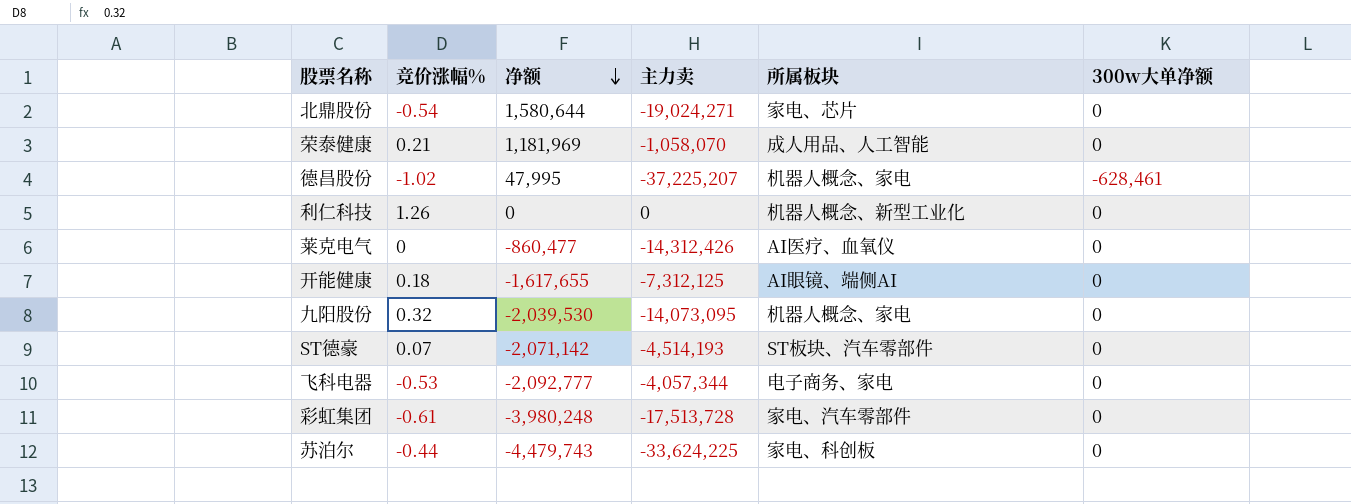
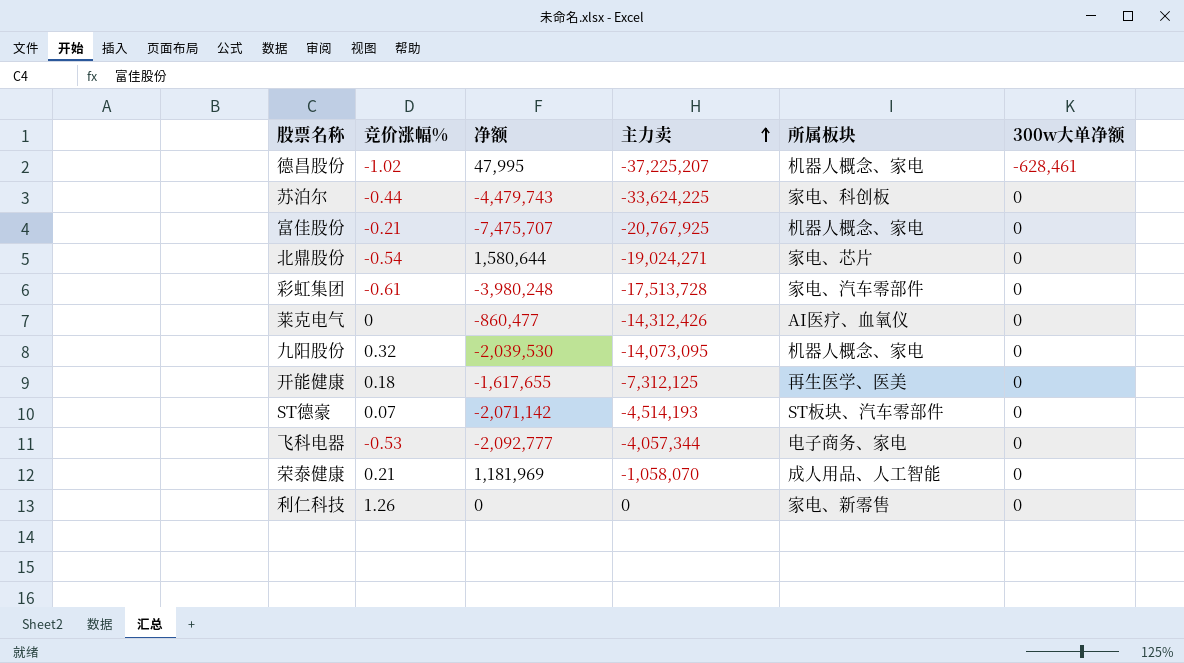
row order: 净额 descending -> 主力卖 ascending
row 富佳股份: none -> -0.21 | -7,475,707 | -20,767,925 | 机器人概念、家电 | 0
开能健康 | 所属板块: AI眼镜、端侧AI -> 再生医学、医美
利仁科技 | 所属板块: 机器人概念、新型工业化 -> 家电、新零售

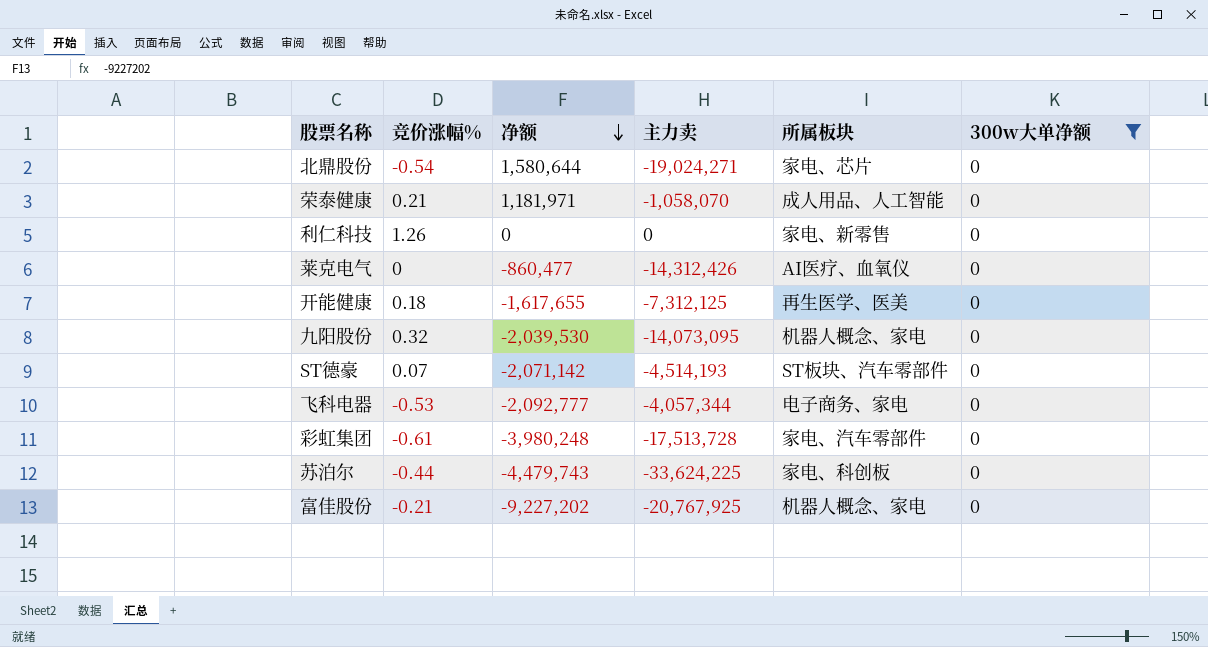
filter: none -> 300w大单净额 = 0
row order: 主力卖 ascending -> 净额 descending
荣泰健康 | 净额: 1,181,969 -> 1,181,971
富佳股份 | 净额: -7,475,707 -> -9,227,202

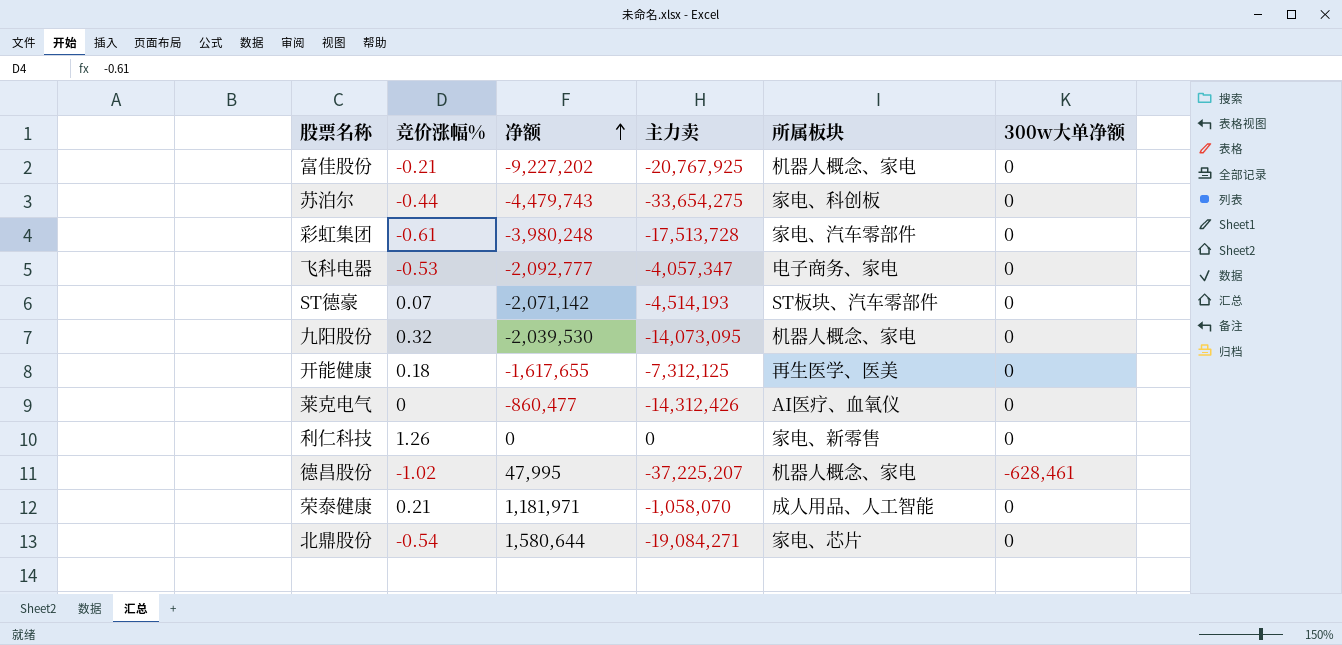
filter: 300w大单净额 = 0 -> none
row order: 净额 descending -> 净额 ascending
苏泊尔 | 主力卖: -33,624,225 -> -33,654,275
飞科电器 | 主力卖: -4,057,344 -> -4,057,347
北鼎股份 | 主力卖: -19,024,271 -> -19,084,271

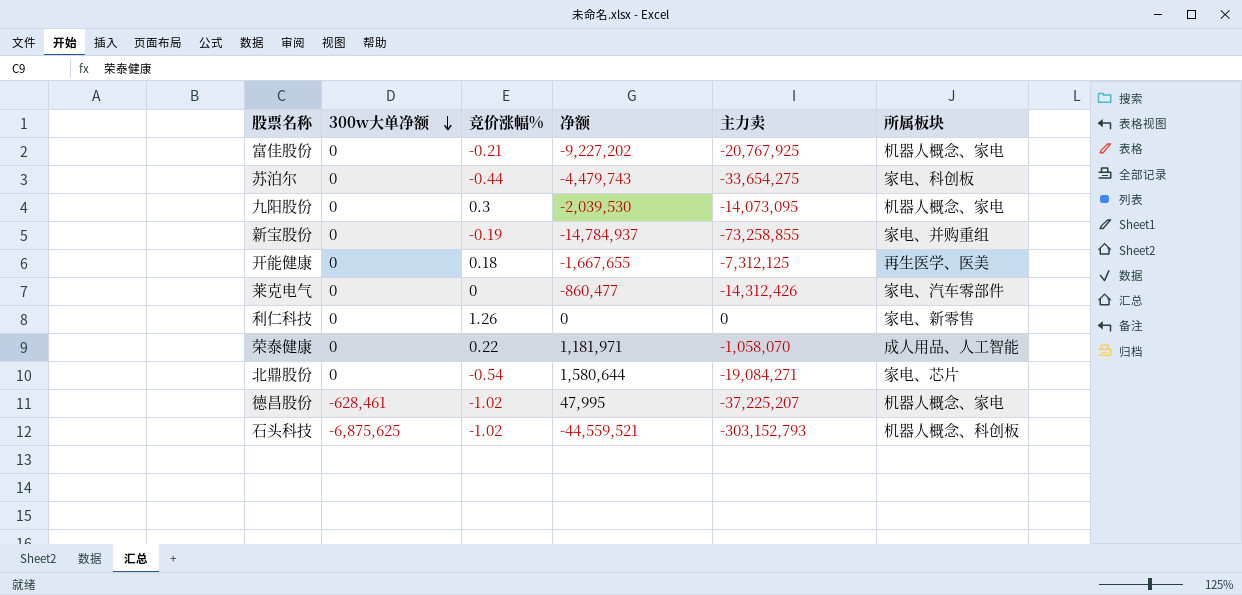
row order: 净额 ascending -> 300w大单净额 descending
column 300w大单净额 | position: 6 -> 2
row 彩虹集团: -0.61 | -3,980,248 | -17,513,728 | 家电、汽车零部件 | 0 -> none
row 飞科电器: -0.53 | -2,092,777 | -4,057,347 | 电子商务、家电 | 0 -> none
row ST德豪: 0.07 | -2,071,142 | -4,514,193 | ST板块、汽车零部件 | 0 -> none
九阳股份 | 竞价涨幅%: 0.32 -> 0.3
row 新宝股份: none -> 0 | -0.19 | -14,784,937 | -73,258,855 | 家电、并购重组
开能健康 | 净额: -1,617,655 -> -1,667,655
莱克电气 | 所属板块: AI医疗、血氧仪 -> 家电、汽车零部件
荣泰健康 | 竞价涨幅%: 0.21 -> 0.22
row 石头科技: none -> -6,875,625 | -1.02 | -44,559,521 | -303,152,793 | 机器人概念、科创板

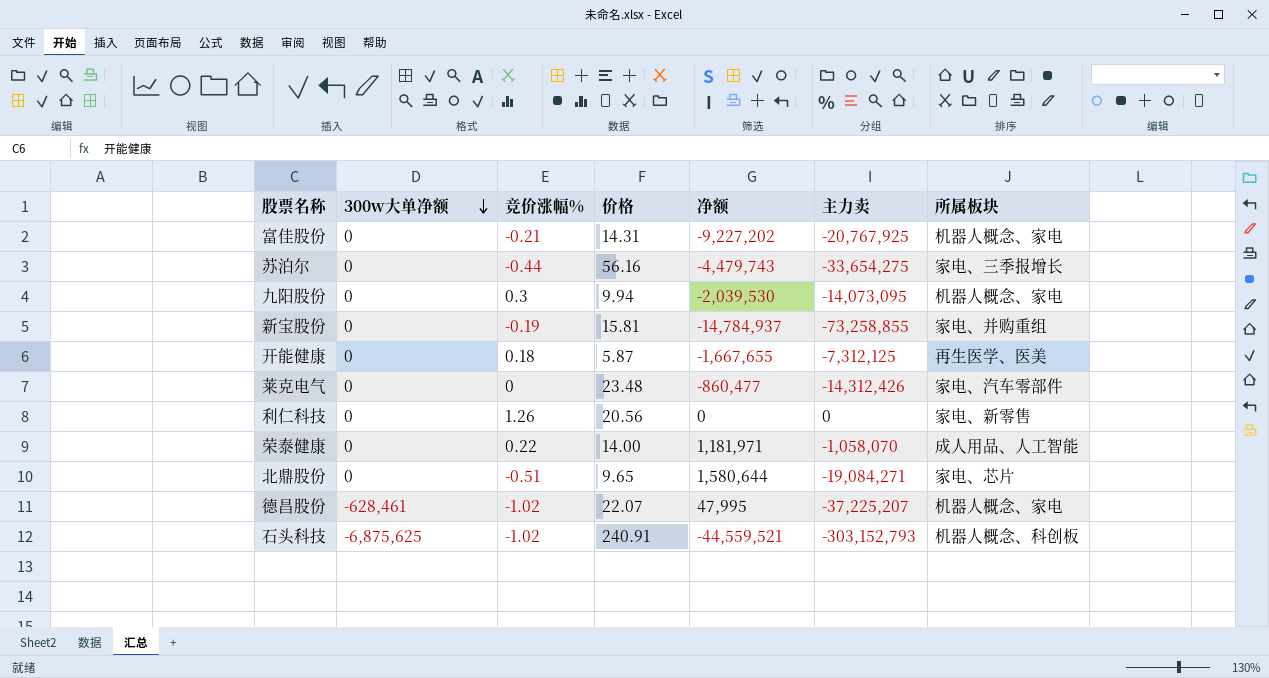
column 价格 | position: none -> 4
苏泊尔 | 所属板块: 家电、科创板 -> 家电、三季报增长
北鼎股份 | 竞价涨幅%: -0.54 -> -0.51

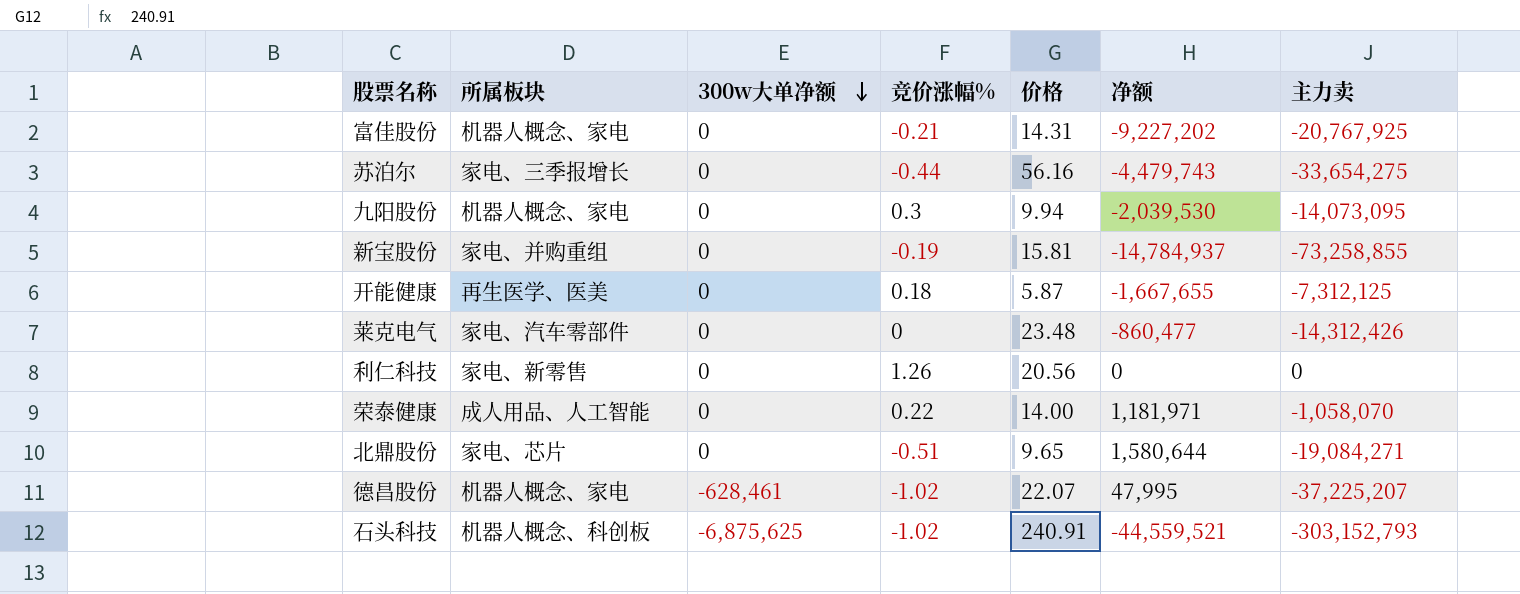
column 所属板块 | position: 7 -> 2

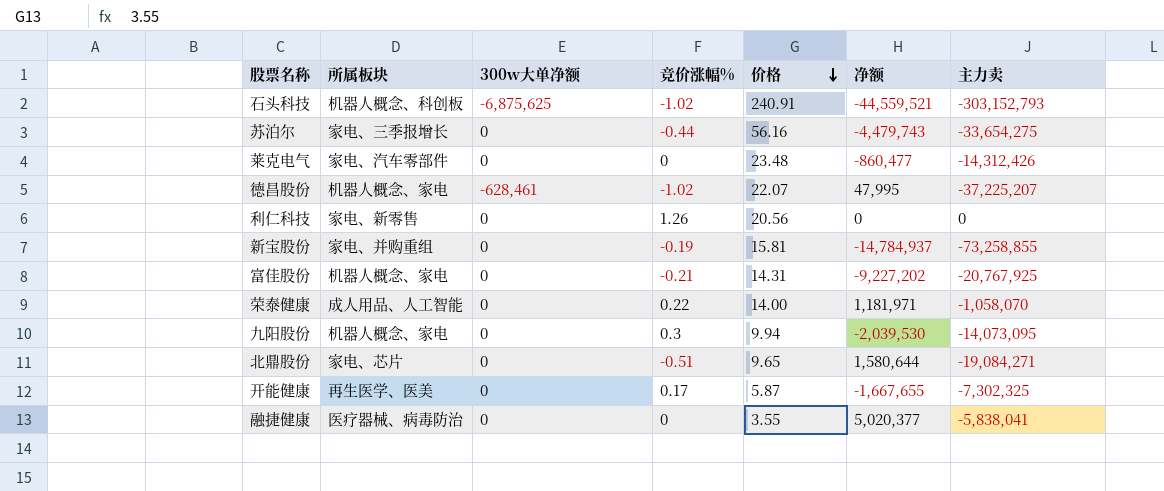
row order: 300w大单净额 descending -> 价格 descending
开能健康 | 竞价涨幅%: 0.18 -> 0.17
开能健康 | 主力卖: -7,312,125 -> -7,302,325
row 融捷健康: none -> 医疗器械、病毒防治 | 0 | 0 | 3.55 | 5,020,377 | -5,838,041

